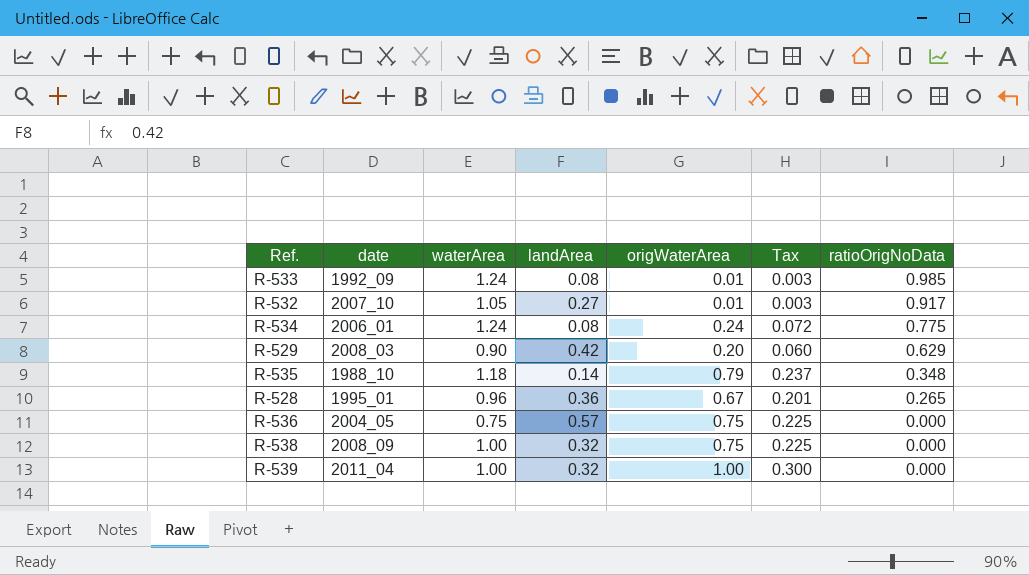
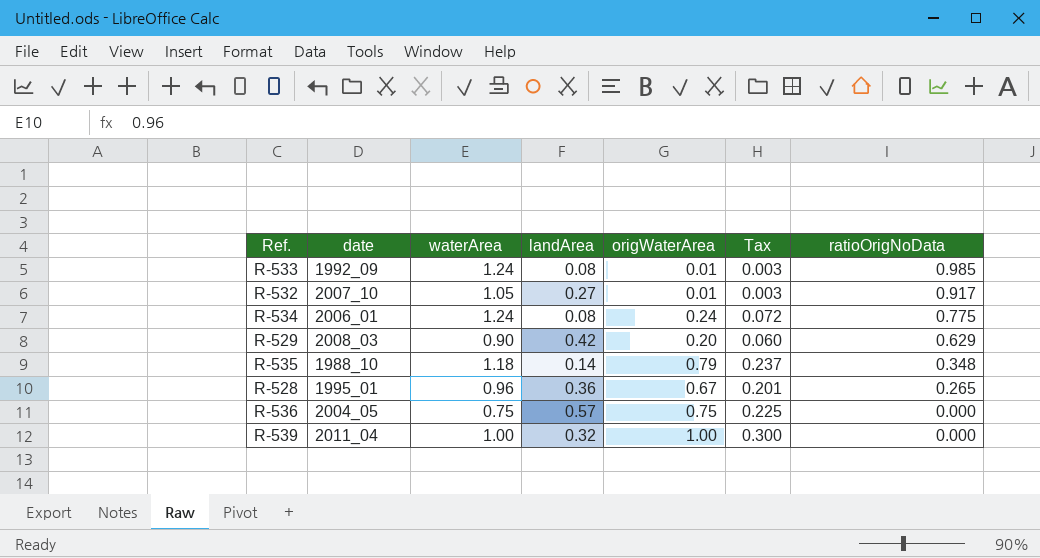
row R-538: 2008_09 | 1.00 | 0.32 | 0.75 | 0.225 | 0.000 -> none

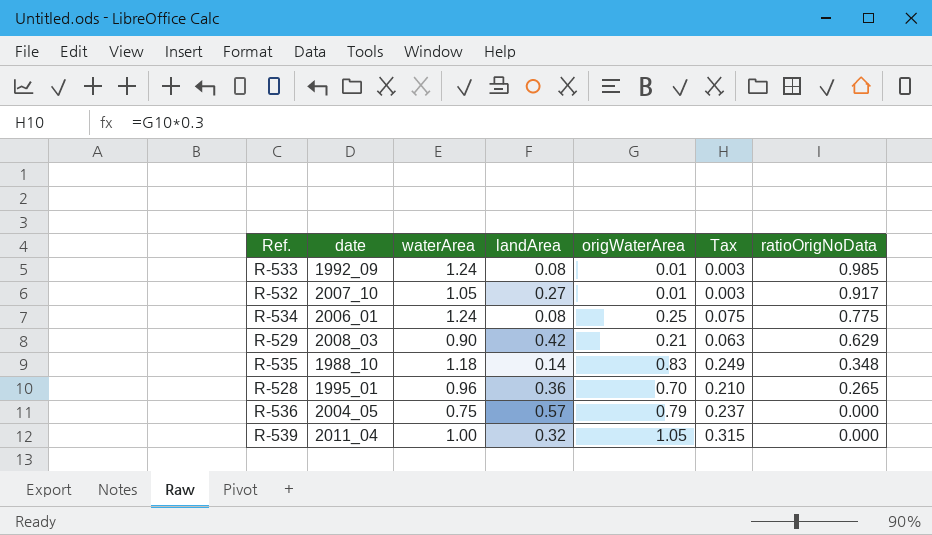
R-534 | origWaterArea: 0.24 -> 0.25
R-534 | Tax: 0.072 -> 0.075
R-529 | origWaterArea: 0.20 -> 0.21
R-529 | Tax: 0.060 -> 0.063
R-535 | origWaterArea: 0.79 -> 0.83
R-535 | Tax: 0.237 -> 0.249
R-528 | origWaterArea: 0.67 -> 0.70
R-528 | Tax: 0.201 -> 0.210
R-536 | origWaterArea: 0.75 -> 0.79
R-536 | Tax: 0.225 -> 0.237
R-539 | origWaterArea: 1.00 -> 1.05
R-539 | Tax: 0.300 -> 0.315

